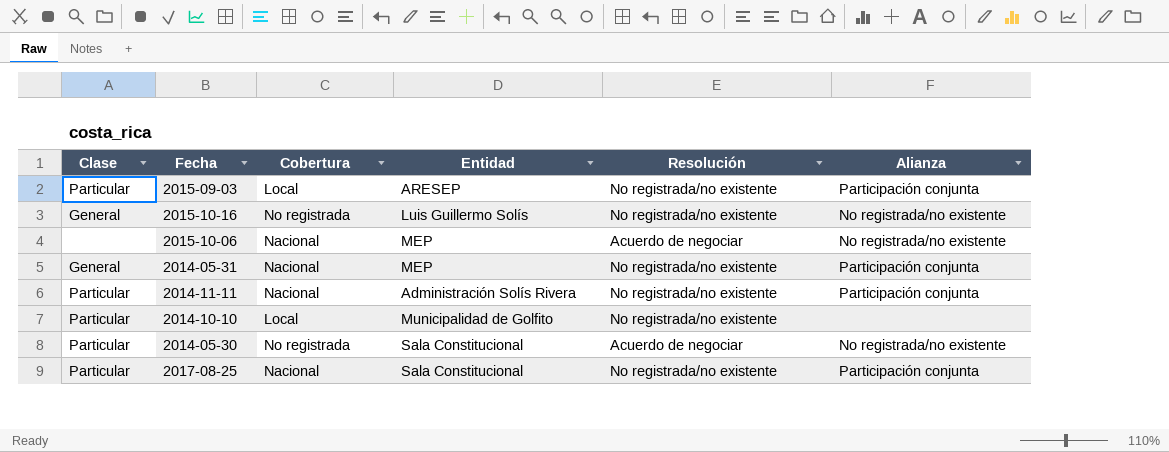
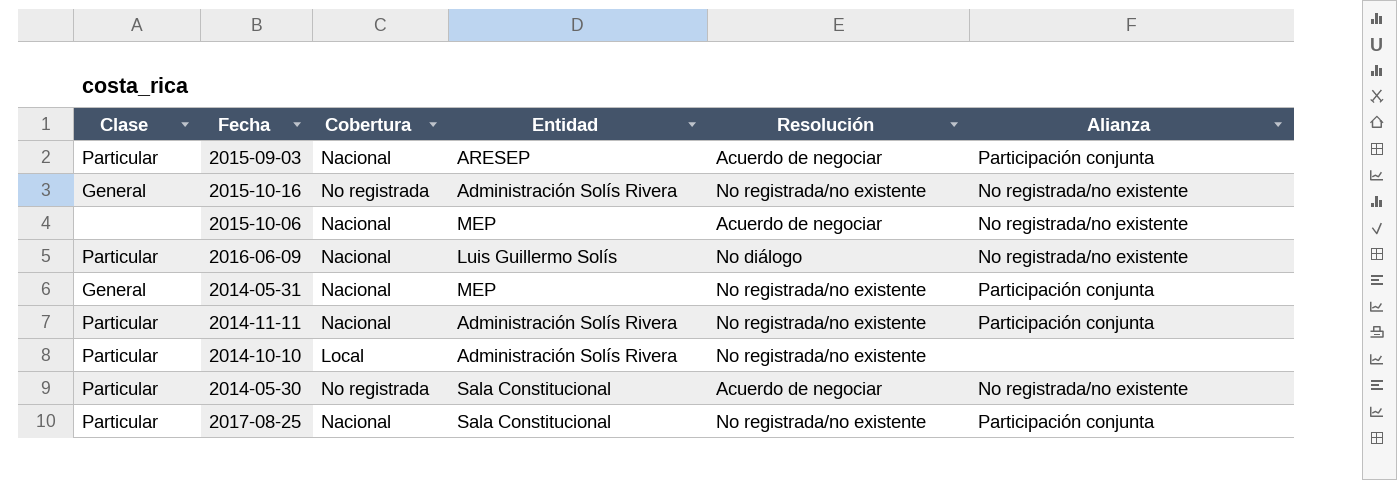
2015-09-03 | Cobertura: Local -> Nacional
2015-09-03 | Resolución: No registrada/no existente -> Acuerdo de negociar
2015-10-16 | Entidad: Luis Guillermo Solís -> Administración Solís Rivera
row 2016-06-09: none -> Particular | Nacional | Luis Guillermo Solís | No diálogo | No registrada/no existente
2014-10-10 | Entidad: Municipalidad de Golfito -> Administración Solís Rivera

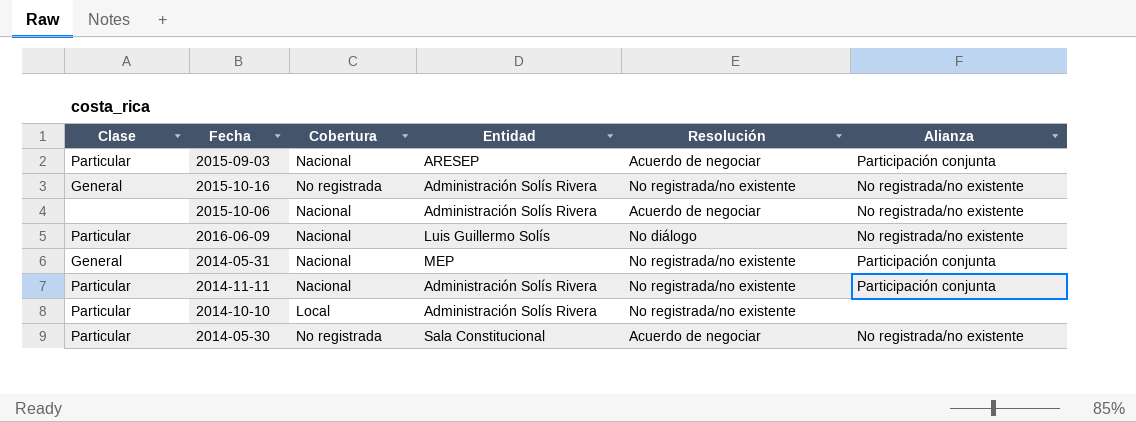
row 2017-08-25: Particular | Nacional | Sala Constitucional | No registrada/no existente | Participación conjunta -> none
2015-10-06 | Entidad: MEP -> Administración Solís Rivera

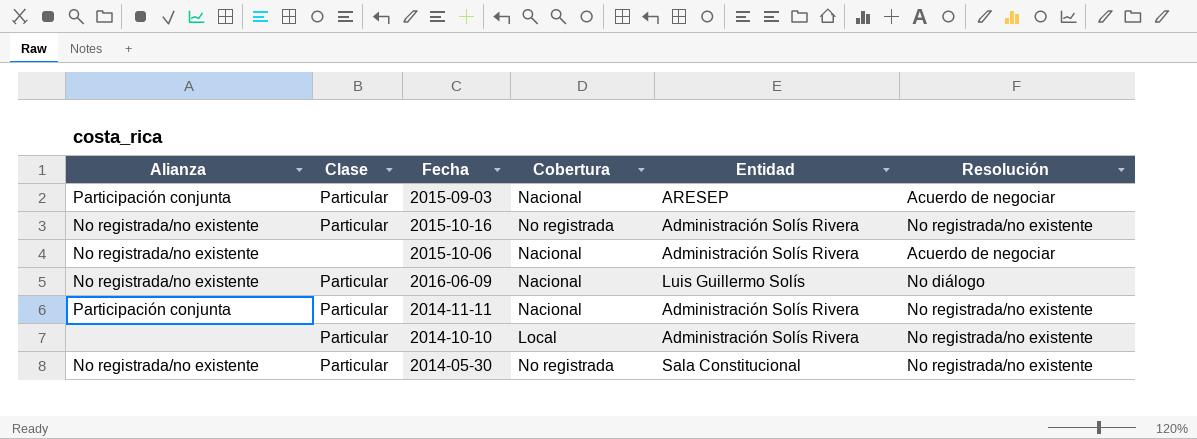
column Alianza | position: 6 -> 1
row 2014-05-31: General | Nacional | MEP | No registrada/no existente | Participación conjunta -> none
2015-10-16 | Clase: General -> Particular
2014-05-30 | Resolución: Acuerdo de negociar -> No registrada/no existente

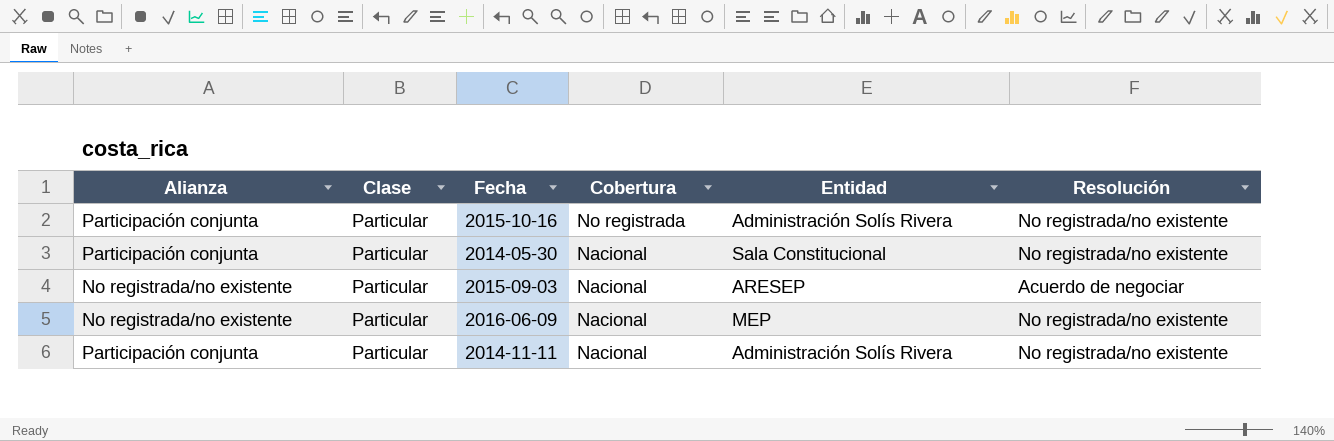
row order: none -> Cobertura descending
row 2015-10-06: No registrada/no existente | none | Nacional | Administración Solís Rivera | Acuerdo de negociar -> none
row 2014-10-10: none | Particular | Local | Administración Solís Rivera | No registrada/no existente -> none
2015-10-16 | Alianza: No registrada/no existente -> Participación conjunta
2014-05-30 | Alianza: No registrada/no existente -> Participación conjunta
2014-05-30 | Cobertura: No registrada -> Nacional
2015-09-03 | Alianza: Participación conjunta -> No registrada/no existente
2016-06-09 | Entidad: Luis Guillermo Solís -> MEP
2016-06-09 | Resolución: No diálogo -> No registrada/no existente

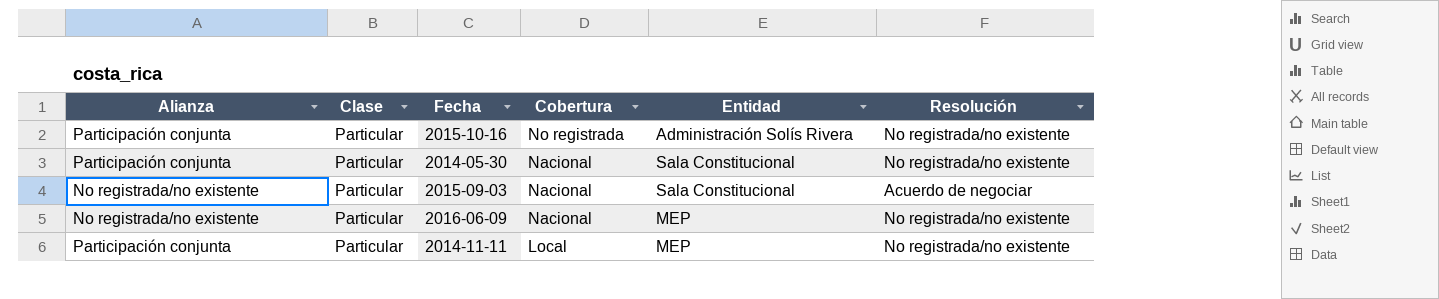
2015-09-03 | Entidad: ARESEP -> Sala Constitucional
2014-11-11 | Cobertura: Nacional -> Local
2014-11-11 | Entidad: Administración Solís Rivera -> MEP

